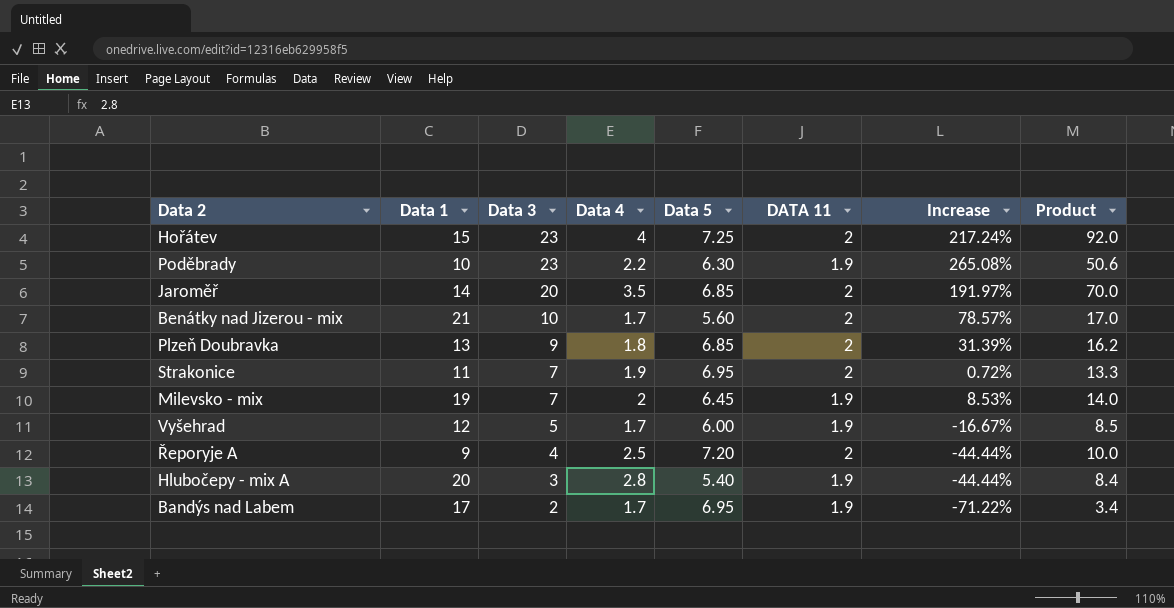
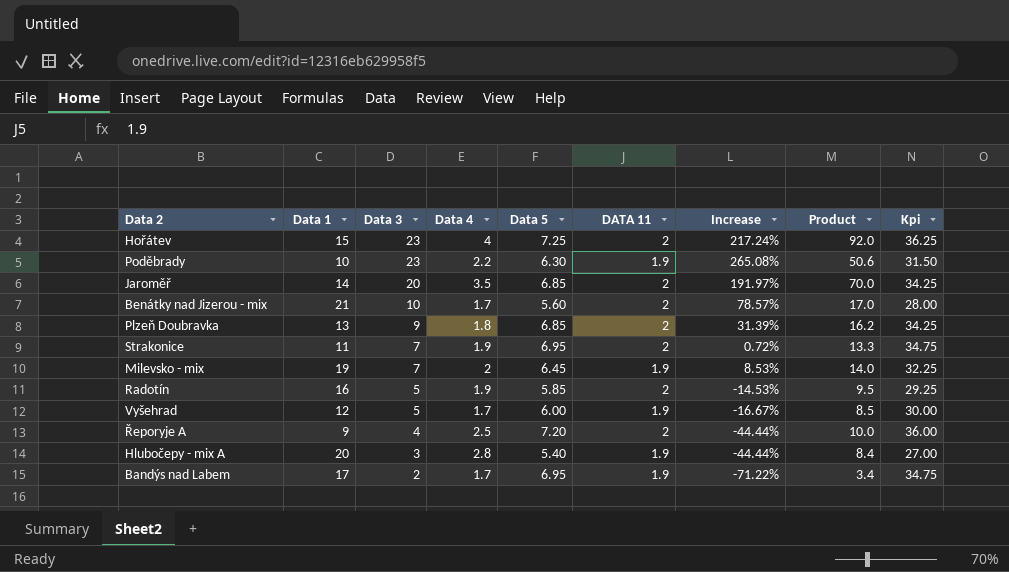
column Kpi | formula: none -> [Data 5] * 5
row Radotín: none -> 16 | 5 | 1.9 | 5.85 | 2 | -14.53% | 9.5 | 29.25

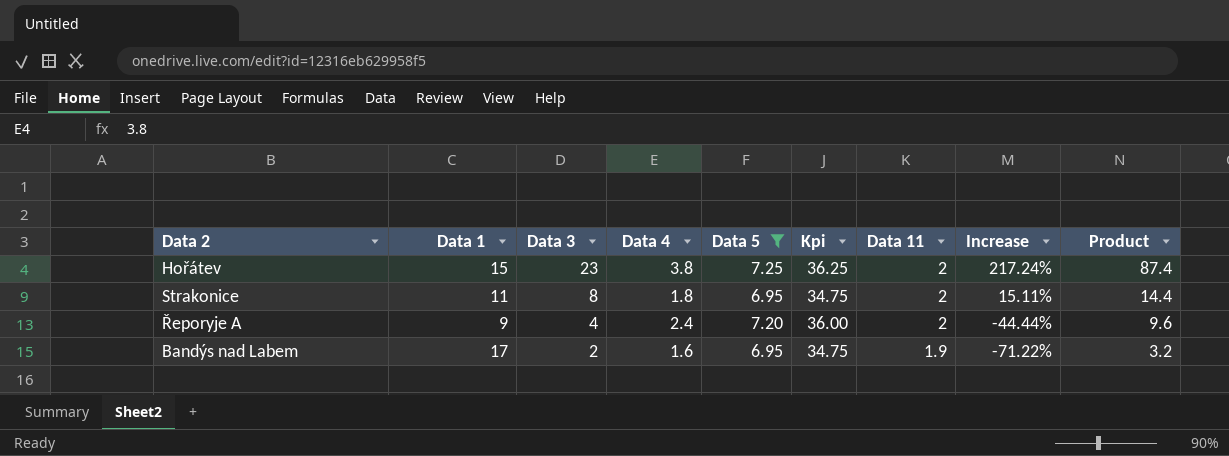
filter: none -> Data 5 >= 6.95
column Kpi | position: 9 -> 6
column name: DATA 11 -> Data 11
Hořátev | Data 4: 4 -> 3.8
Hořátev | Product: 92.0 -> 87.4
Strakonice | Data 3: 7 -> 8
Strakonice | Data 4: 1.9 -> 1.8
Strakonice | Increase: 0.72% -> 15.11%
Strakonice | Product: 13.3 -> 14.4
Řeporyje A | Data 4: 2.5 -> 2.4
Řeporyje A | Product: 10.0 -> 9.6
Bandýs nad Labem | Data 4: 1.7 -> 1.6
Bandýs nad Labem | Product: 3.4 -> 3.2

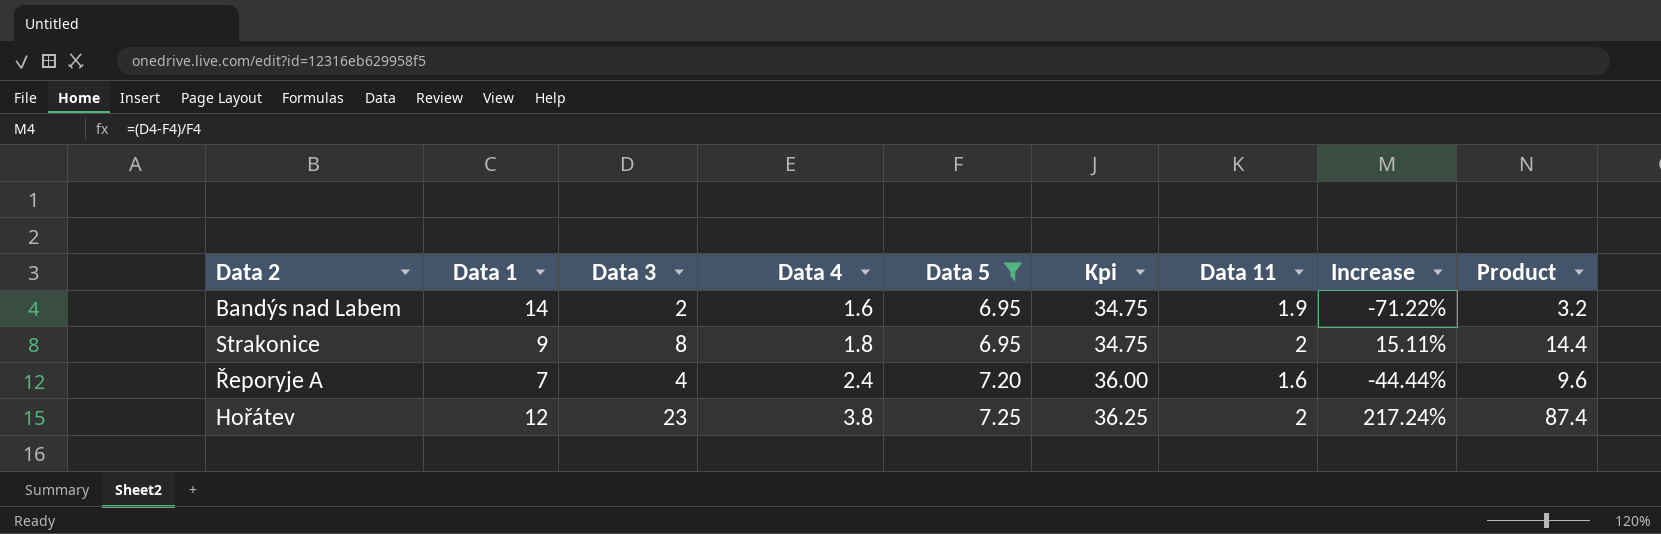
row order: Data 3 descending -> Data 4 ascending
Bandýs nad Labem | Data 1: 17 -> 14
Strakonice | Data 1: 11 -> 9
Řeporyje A | Data 1: 9 -> 7
Řeporyje A | Data 11: 2 -> 1.6
Hořátev | Data 1: 15 -> 12

